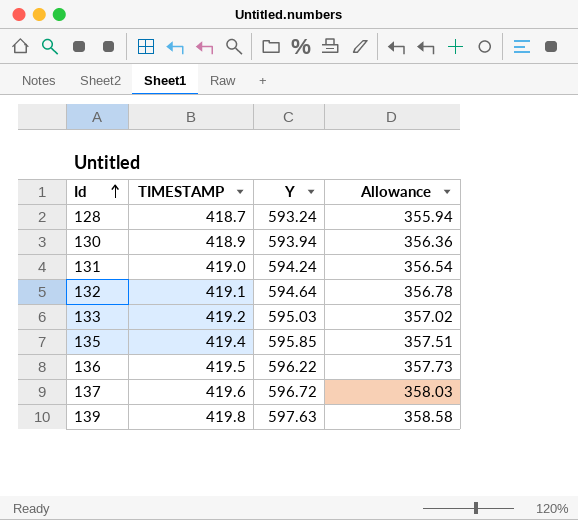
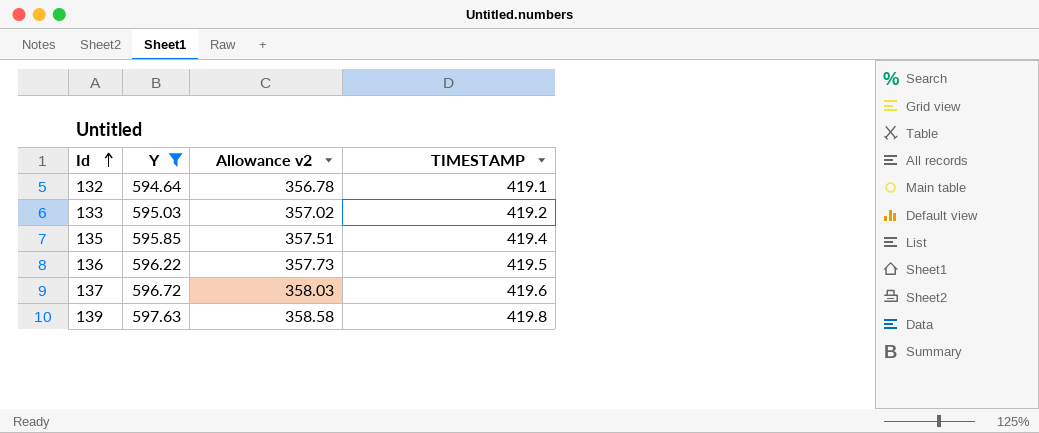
filter: none -> Y >= 594.64
column name: Allowance -> Allowance v2
column TIMESTAMP | position: 2 -> 4

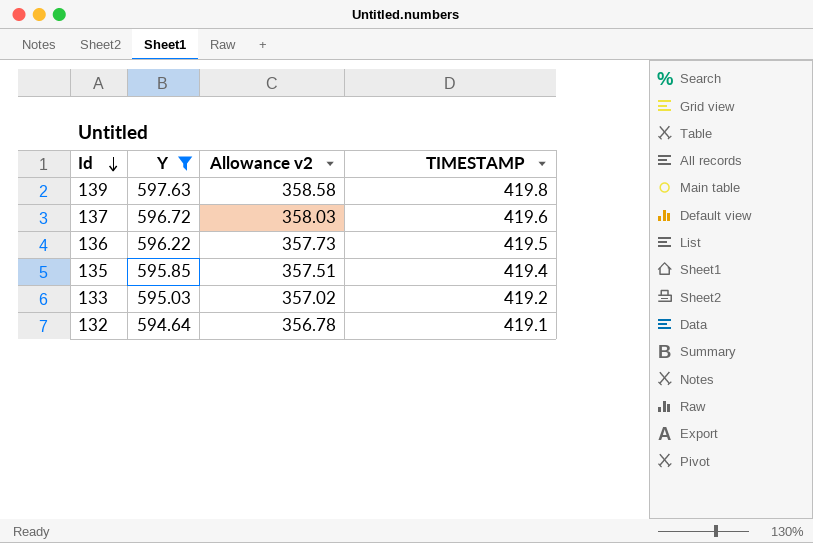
row order: Id ascending -> Id descending

